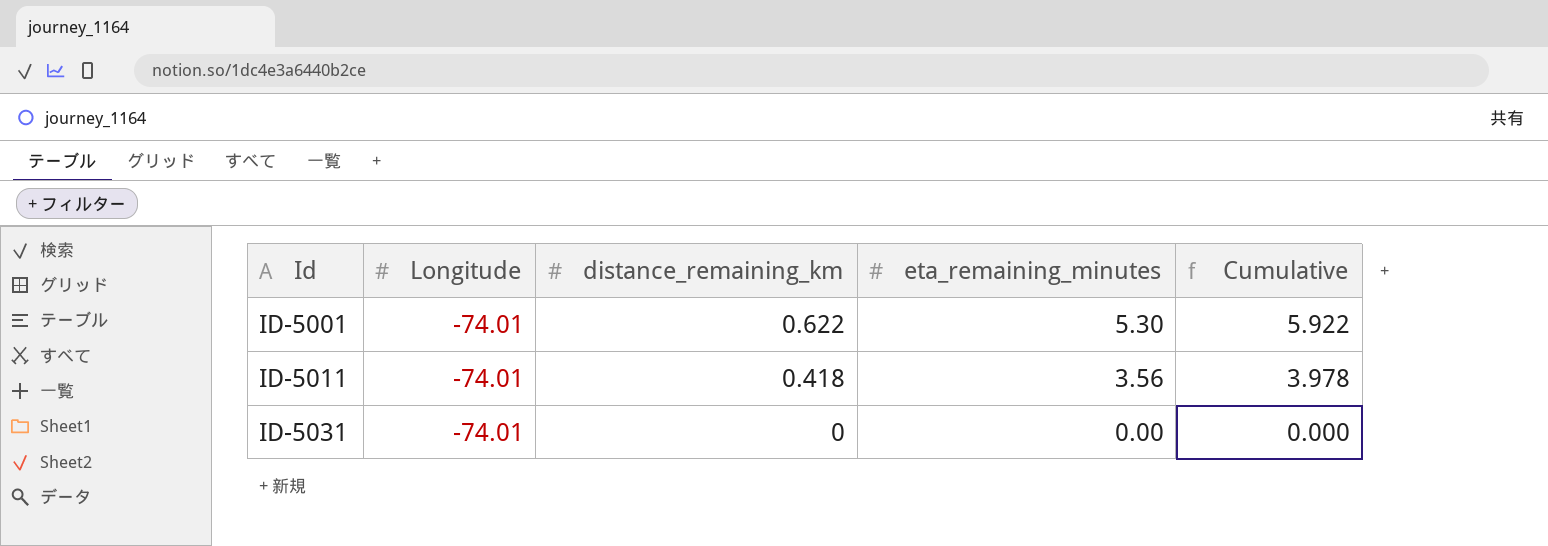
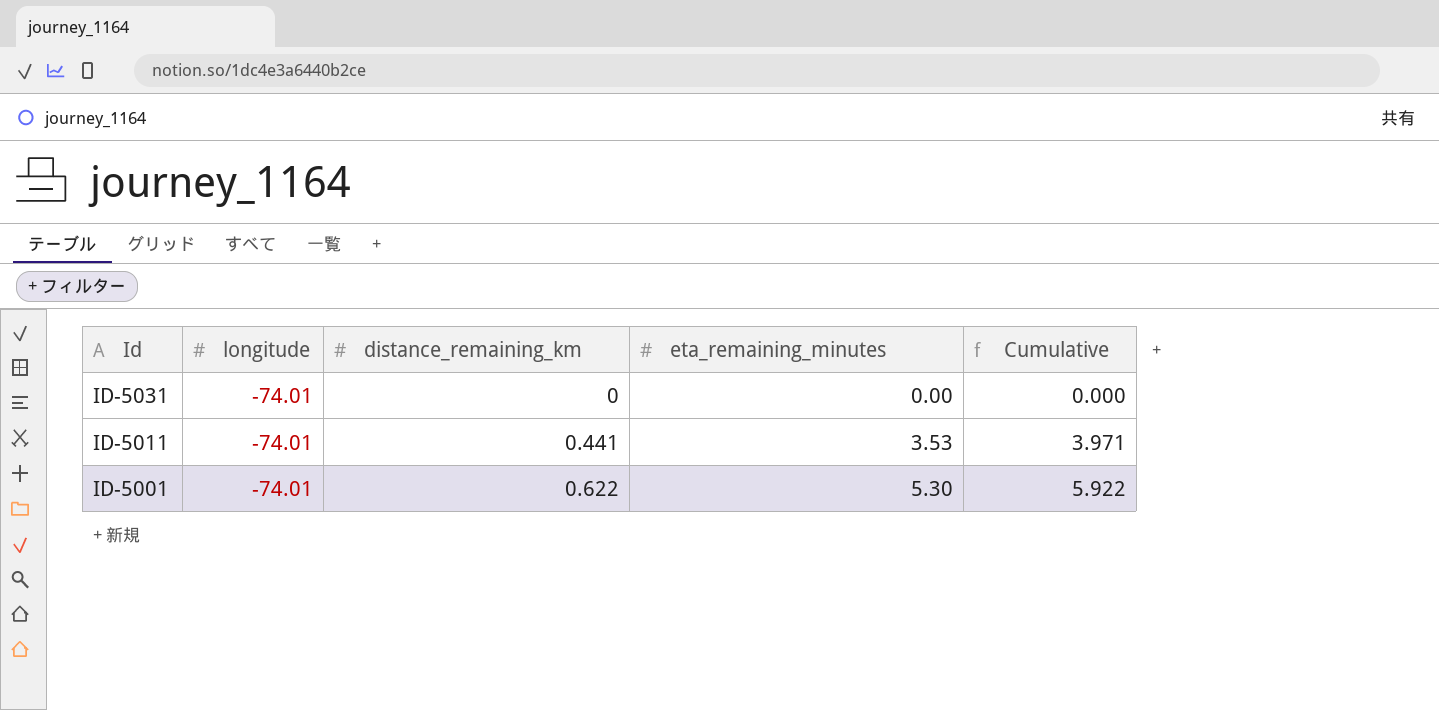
row order: Id ascending -> Id descending
column name: Longitude -> longitude
ID-5011 | distance_remaining_km: 0.418 -> 0.441
ID-5011 | eta_remaining_minutes: 3.56 -> 3.53
ID-5011 | Cumulative: 3.978 -> 3.971

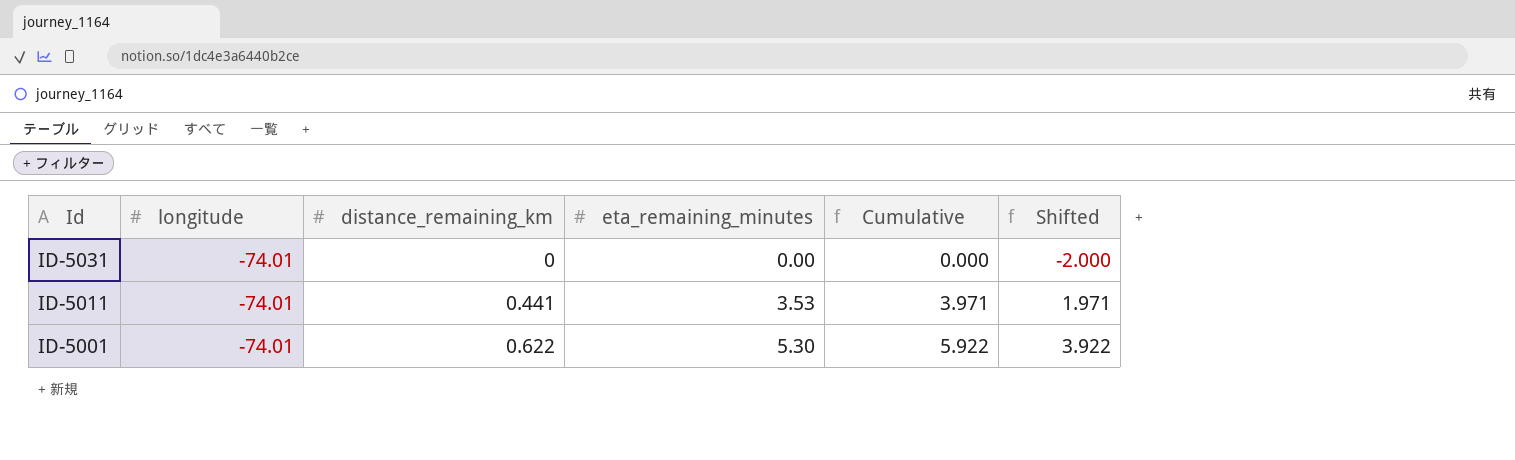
column Shifted | formula: none -> [Cumulative] - 2

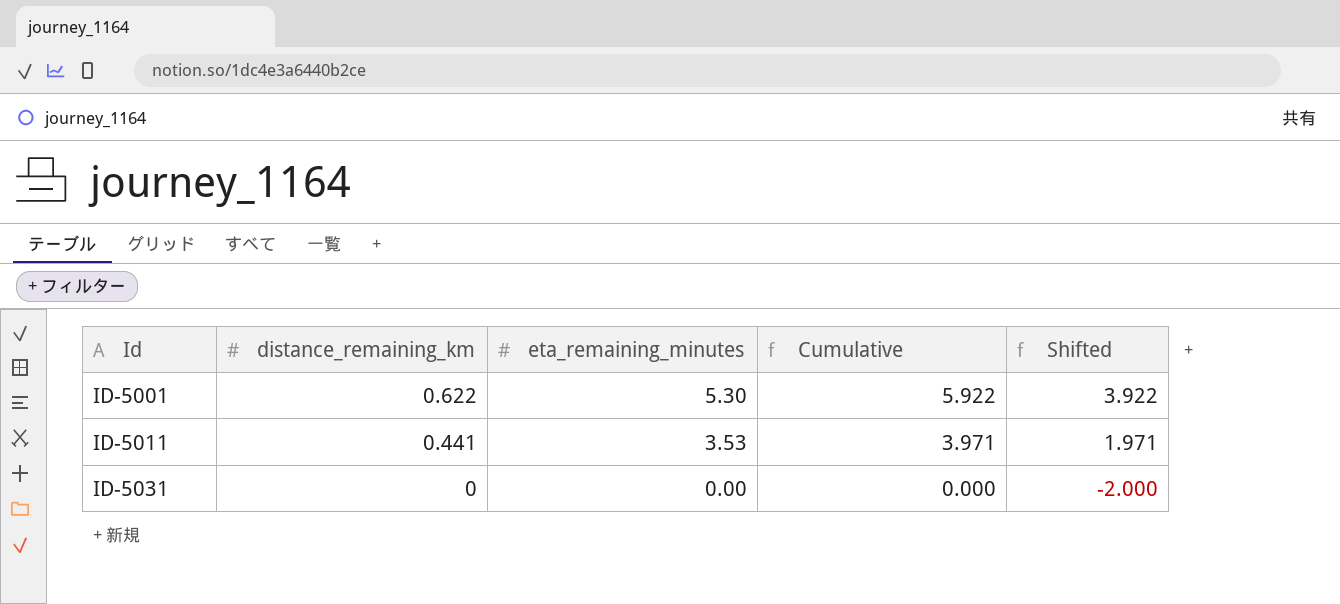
row order: Id descending -> Id ascending
column longitude | position: 2 -> none

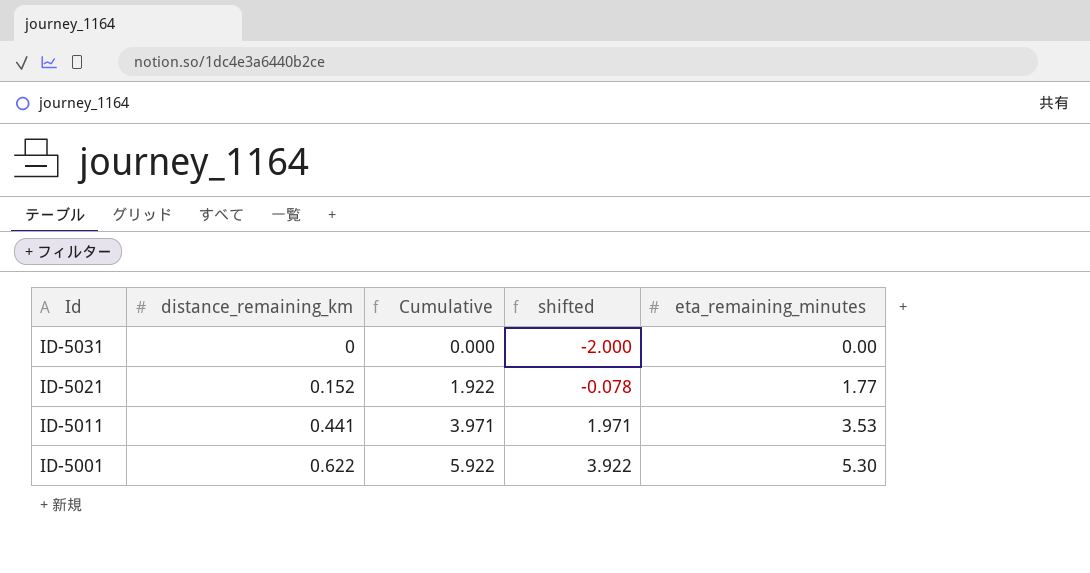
row order: Id ascending -> Id descending
column name: Shifted -> shifted
column eta_remaining_minutes | position: 3 -> 5
row ID-5021: none -> 0.152 | 1.922 | -0.078 | 1.77

